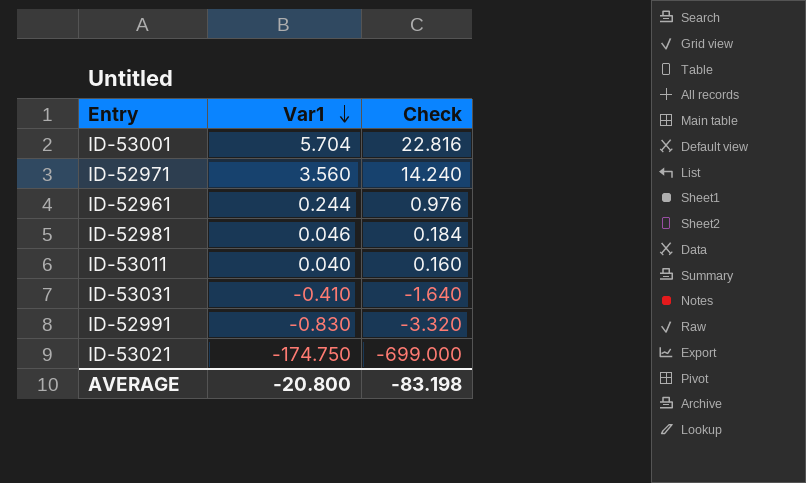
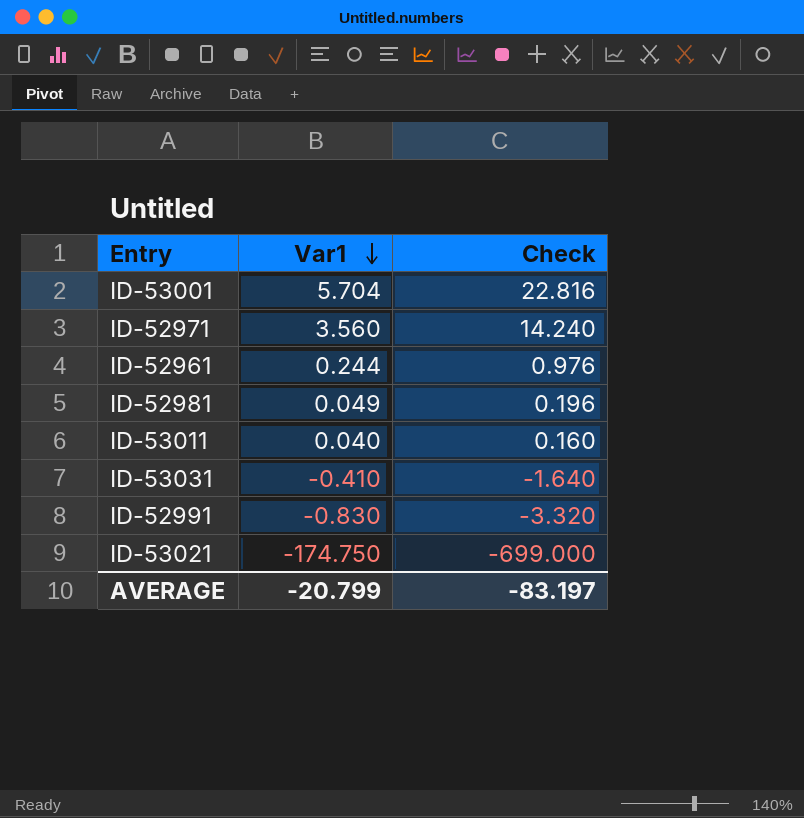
ID-52981 | Var1: 0.046 -> 0.049
ID-52981 | Check: 0.184 -> 0.196
AVERAGE | Var1: -20.800 -> -20.799
AVERAGE | Check: -83.198 -> -83.197

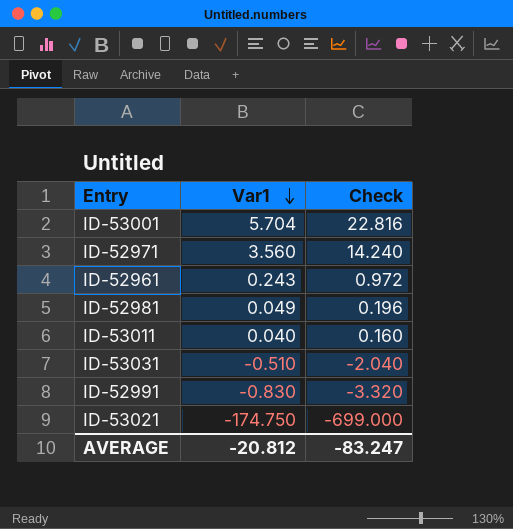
ID-52961 | Var1: 0.244 -> 0.243
ID-52961 | Check: 0.976 -> 0.972
ID-53031 | Var1: -0.410 -> -0.510
ID-53031 | Check: -1.640 -> -2.040
AVERAGE | Var1: -20.799 -> -20.812
AVERAGE | Check: -83.197 -> -83.247

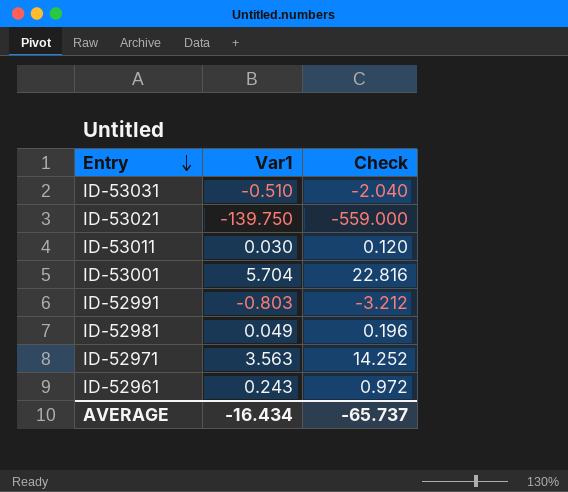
row order: Var1 descending -> Entry descending
ID-53021 | Var1: -174.750 -> -139.750
ID-53021 | Check: -699.000 -> -559.000
ID-53011 | Var1: 0.040 -> 0.030
ID-53011 | Check: 0.160 -> 0.120
ID-52991 | Var1: -0.830 -> -0.803
ID-52991 | Check: -3.320 -> -3.212
ID-52971 | Var1: 3.560 -> 3.563
ID-52971 | Check: 14.240 -> 14.252
AVERAGE | Var1: -20.812 -> -16.434
AVERAGE | Check: -83.247 -> -65.737

